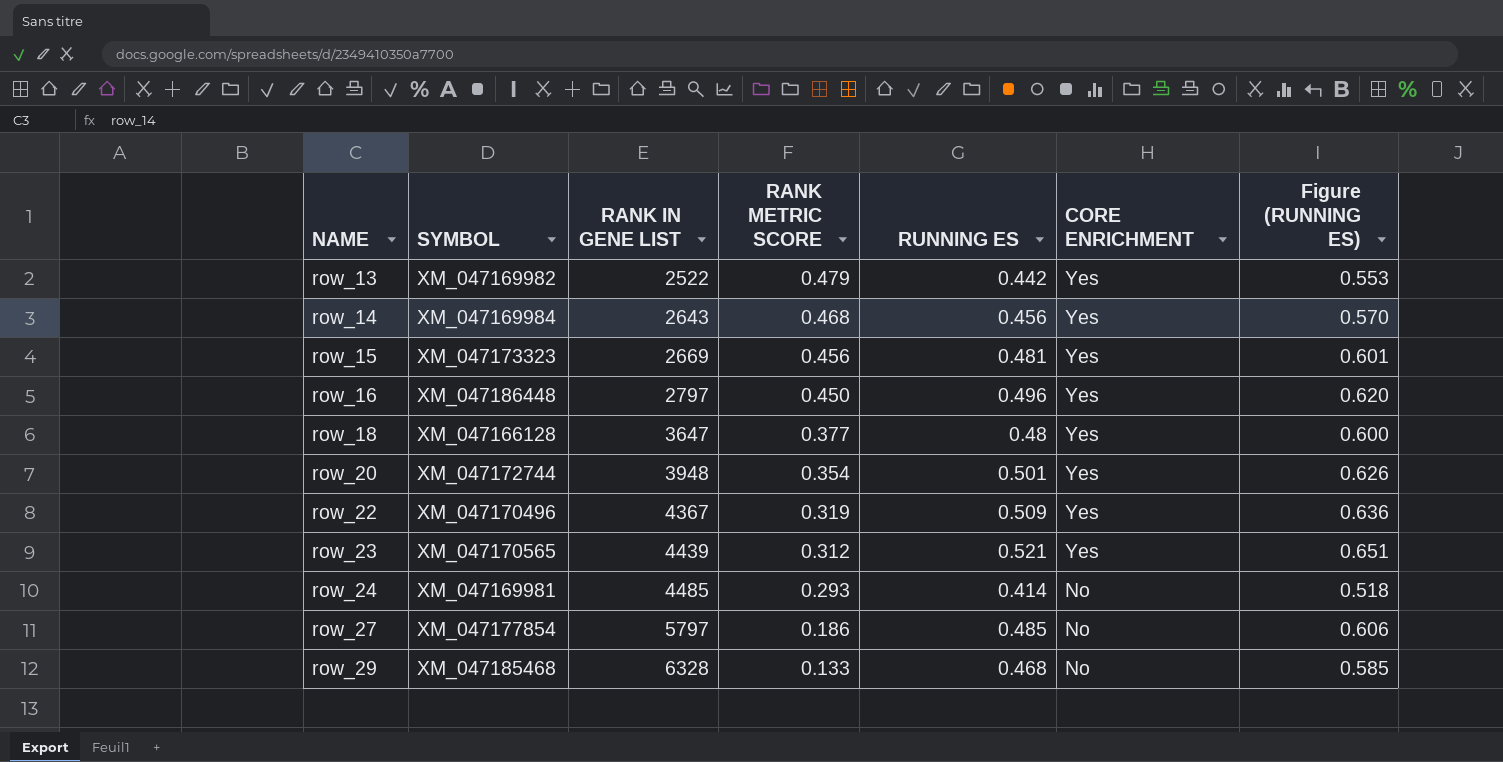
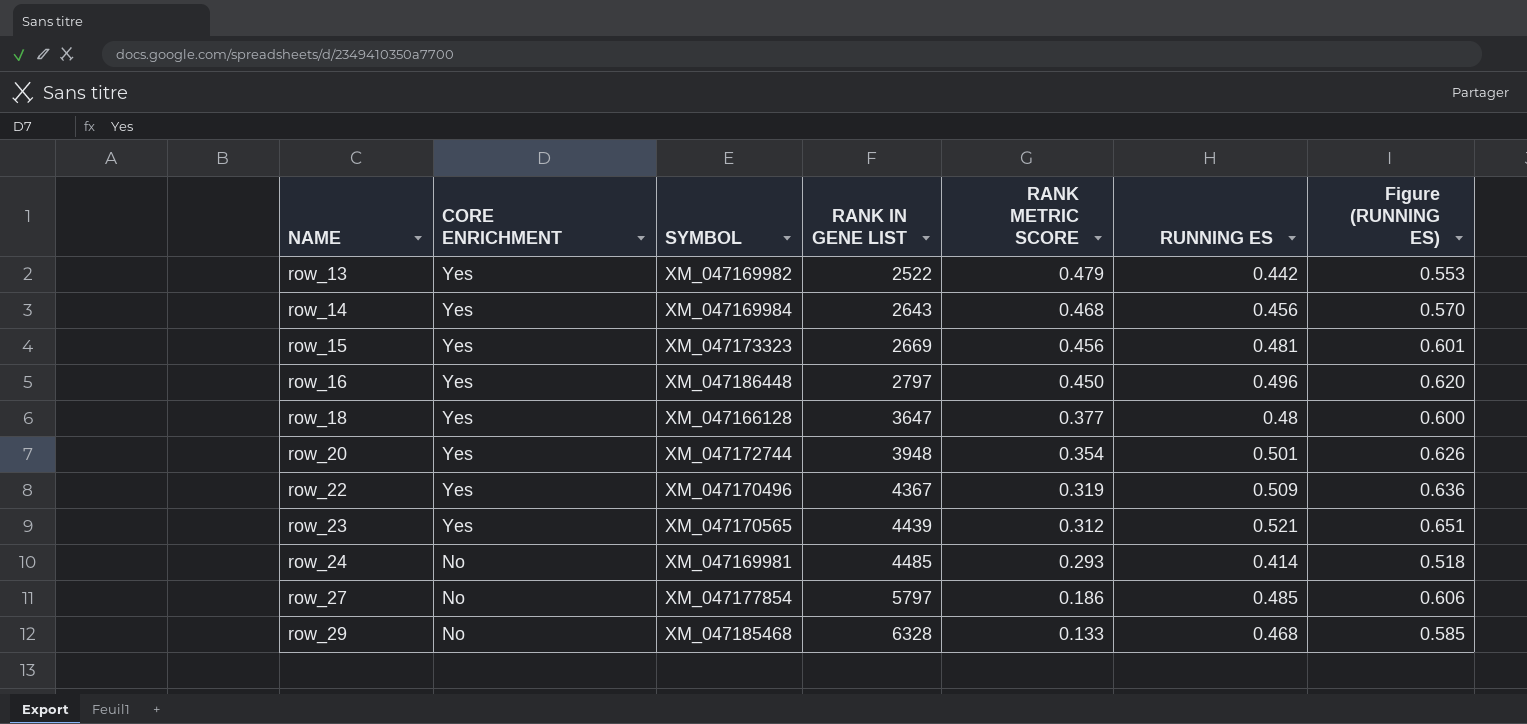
column CORE ENRICHMENT | position: 6 -> 2

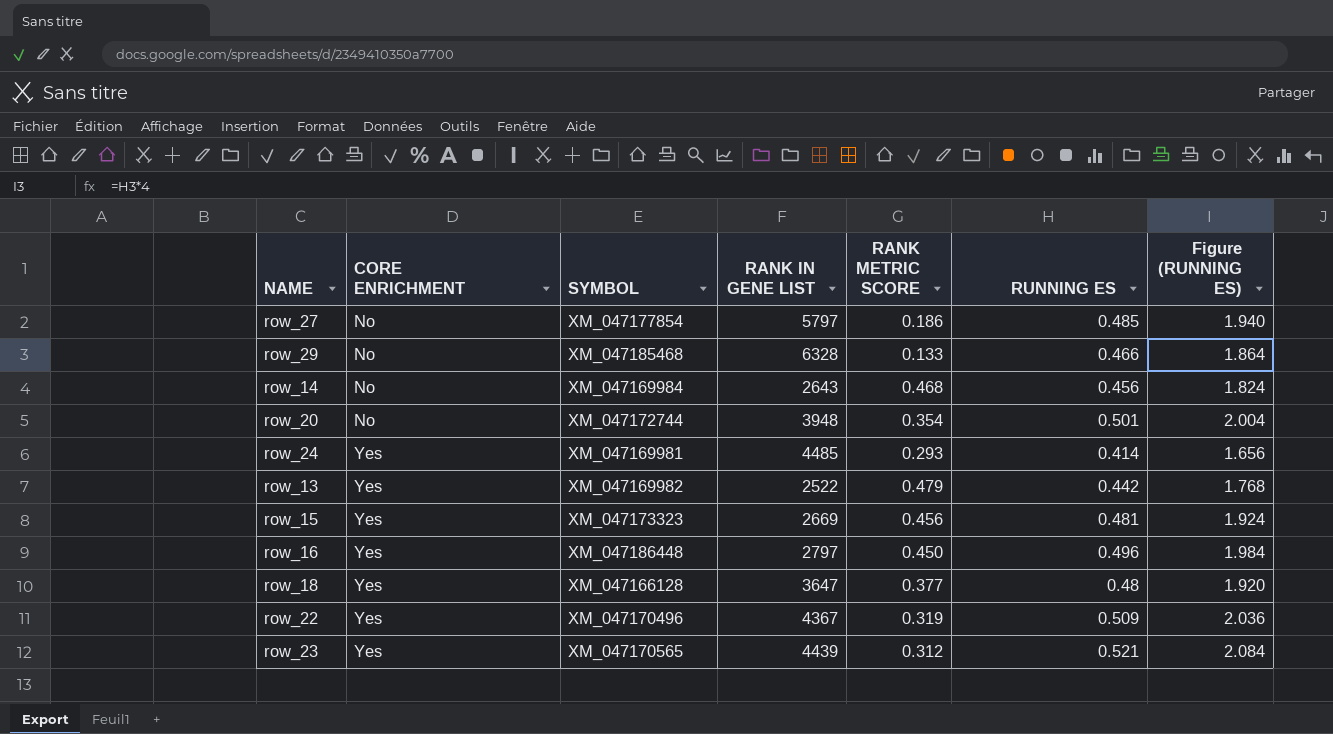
row order: NAME ascending -> CORE ENRICHMENT ascending
column Figure (RUNNING ES) | formula: [RUNNING ES] * 1.25 -> [RUNNING ES] * 4
row_29 | RUNNING ES: 0.468 -> 0.466
row_14 | CORE ENRICHMENT: Yes -> No
row_20 | CORE ENRICHMENT: Yes -> No
row_24 | CORE ENRICHMENT: No -> Yes

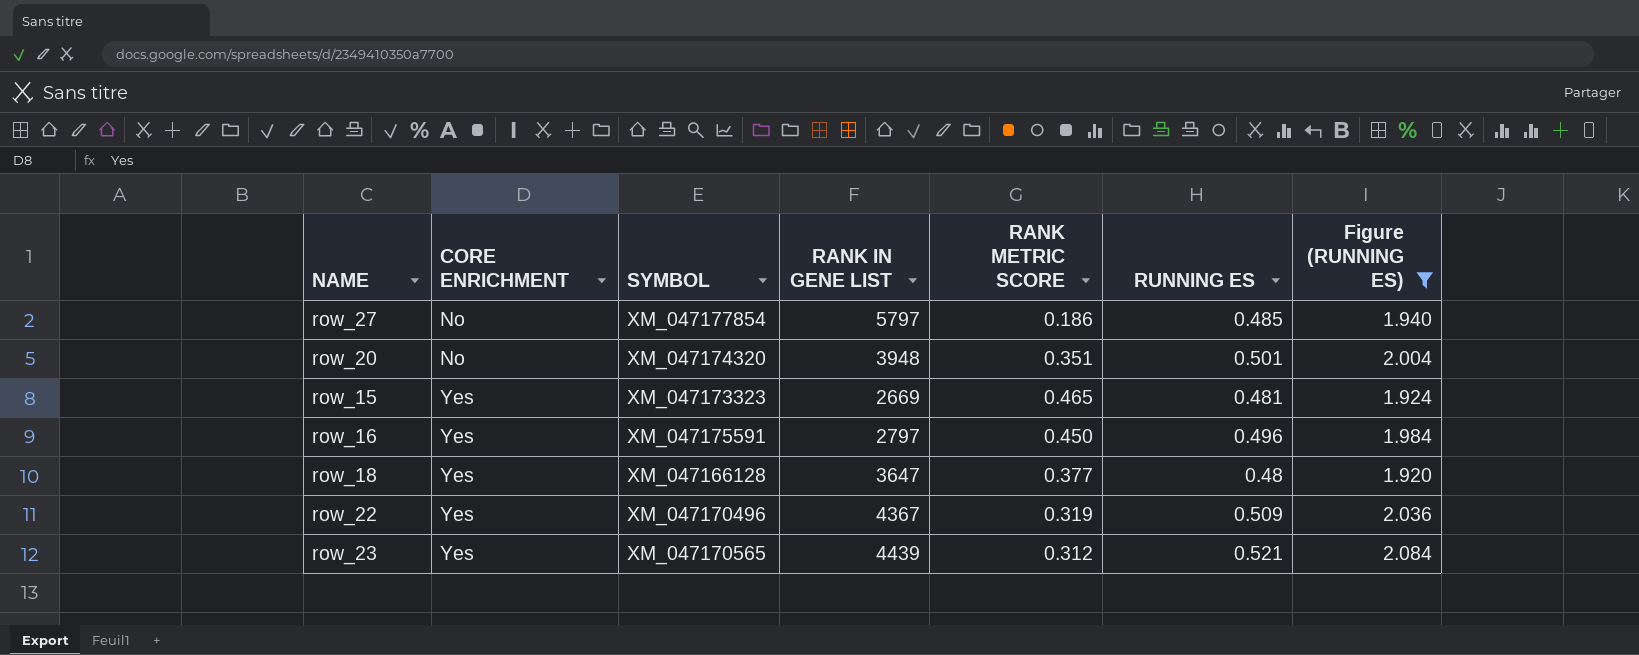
filter: none -> Figure (RUNNING ES) >= 1.920
row_20 | SYMBOL: XM_047172744 -> XM_047174320
row_20 | RANK METRIC SCORE: 0.354 -> 0.351
row_15 | RANK METRIC SCORE: 0.456 -> 0.465
row_16 | SYMBOL: XM_047186448 -> XM_047175591

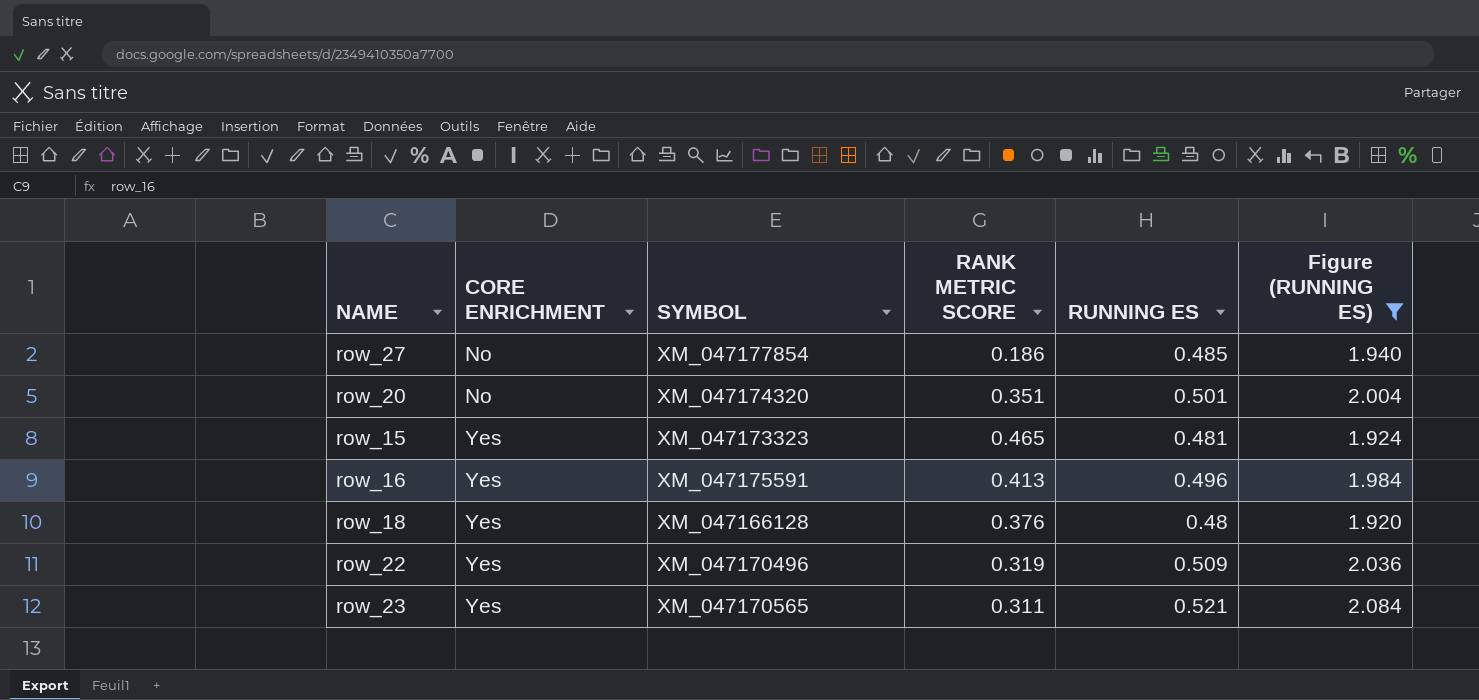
column RANK IN GENE LIST | position: 4 -> none
row_16 | RANK METRIC SCORE: 0.450 -> 0.413
row_18 | RANK METRIC SCORE: 0.377 -> 0.376
row_23 | RANK METRIC SCORE: 0.312 -> 0.311

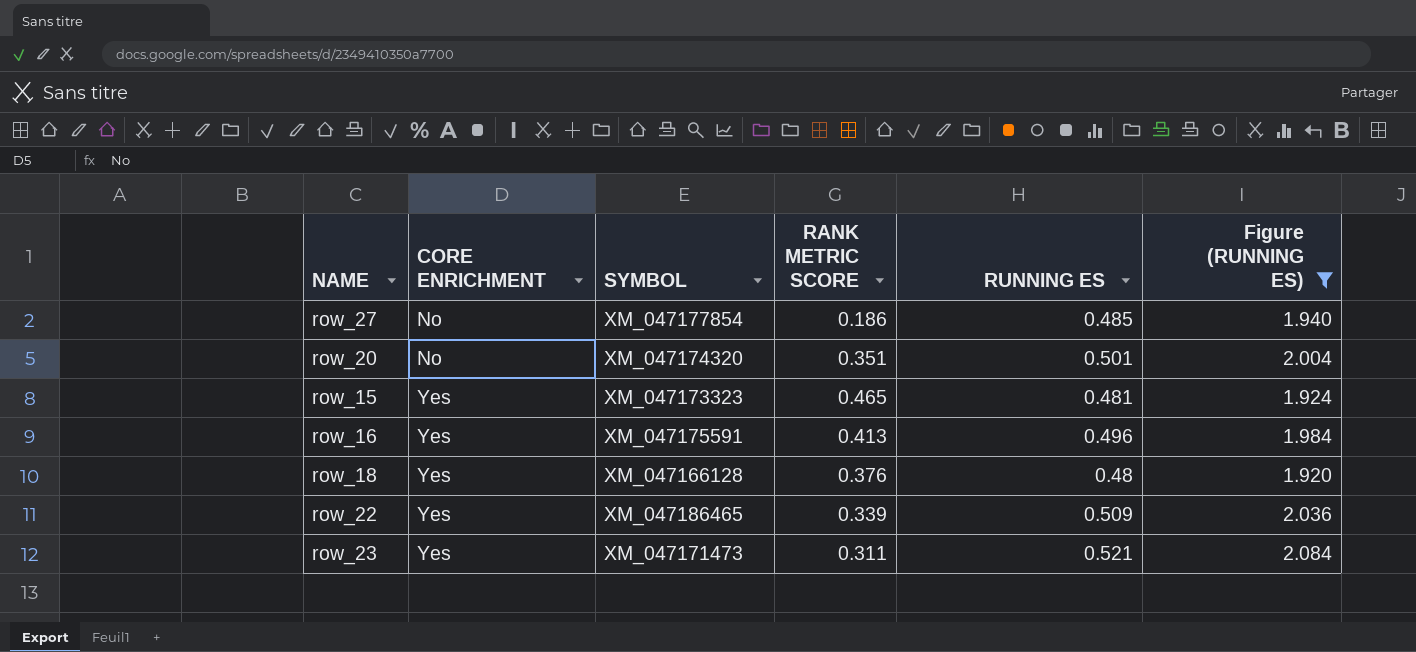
row_22 | SYMBOL: XM_047170496 -> XM_047186465
row_22 | RANK METRIC SCORE: 0.319 -> 0.339
row_23 | SYMBOL: XM_047170565 -> XM_047171473

